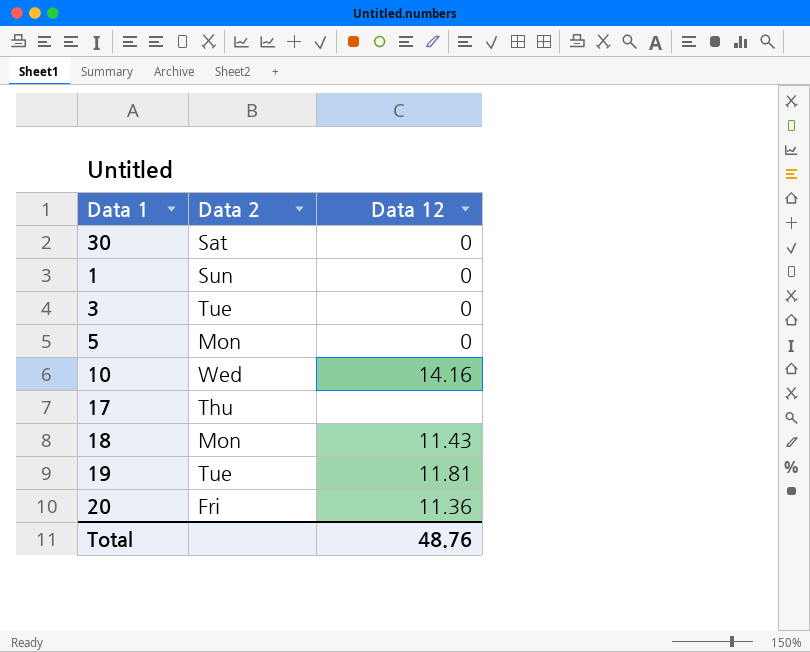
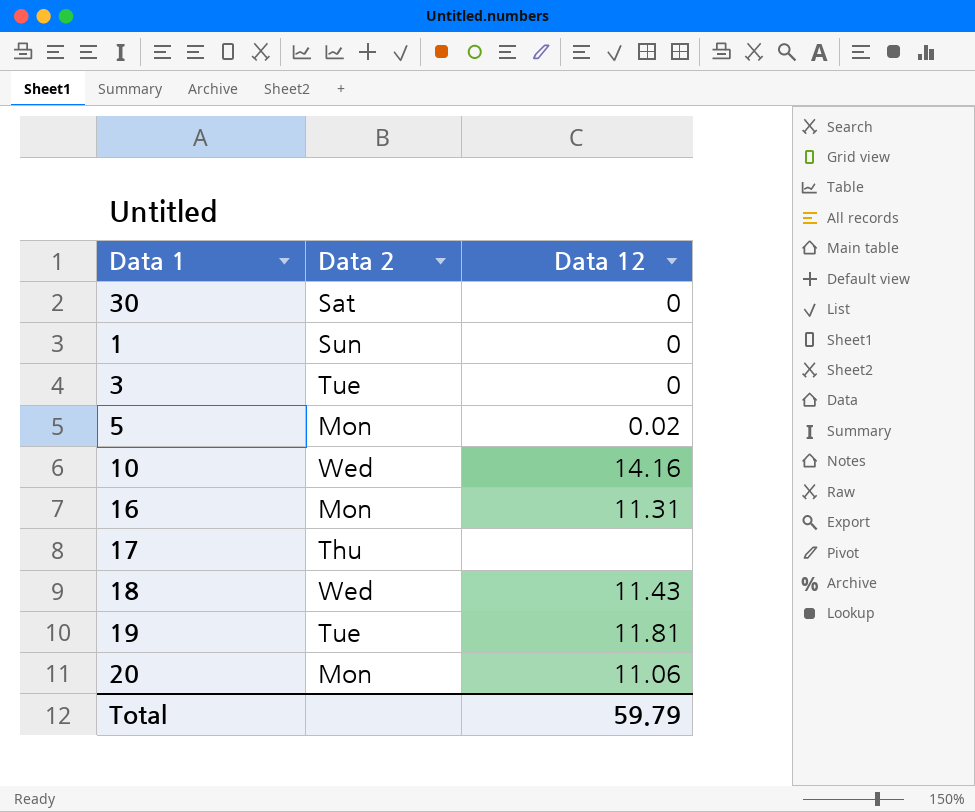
5 | Data 12: 0 -> 0.02
row 16: none -> Mon | 11.31
18 | Data 2: Mon -> Wed
20 | Data 2: Fri -> Mon
20 | Data 12: 11.36 -> 11.06
Total | Data 12: 48.76 -> 59.79

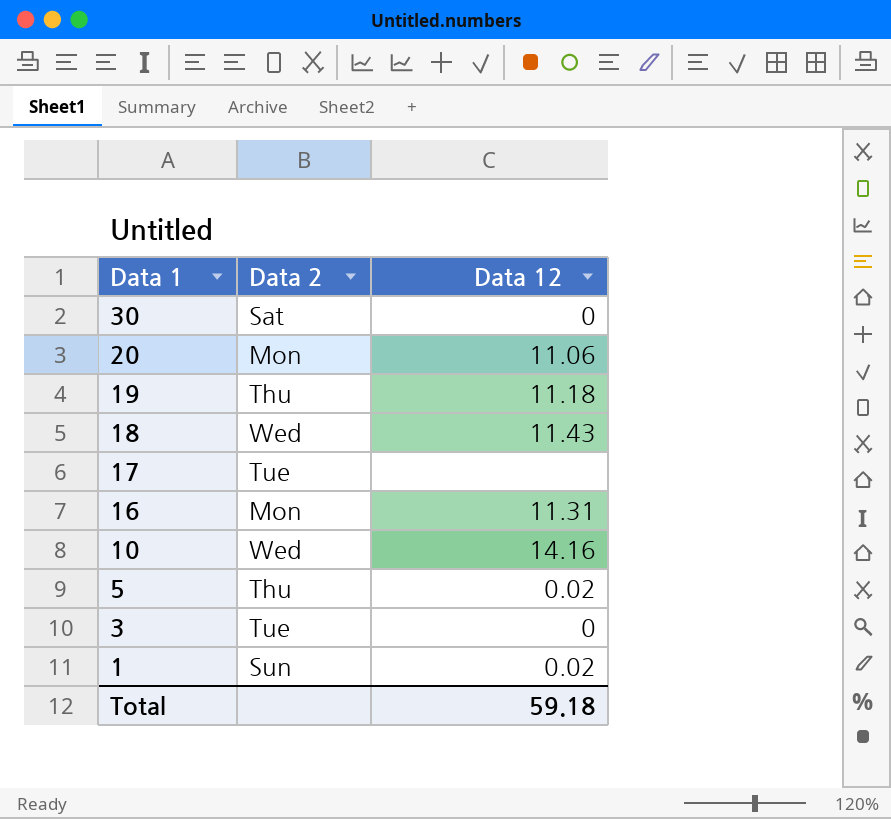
row order: none -> Data 1 descending
19 | Data 2: Tue -> Thu
19 | Data 12: 11.81 -> 11.18
17 | Data 2: Thu -> Tue
5 | Data 2: Mon -> Thu
1 | Data 12: 0 -> 0.02
Total | Data 12: 59.79 -> 59.18

